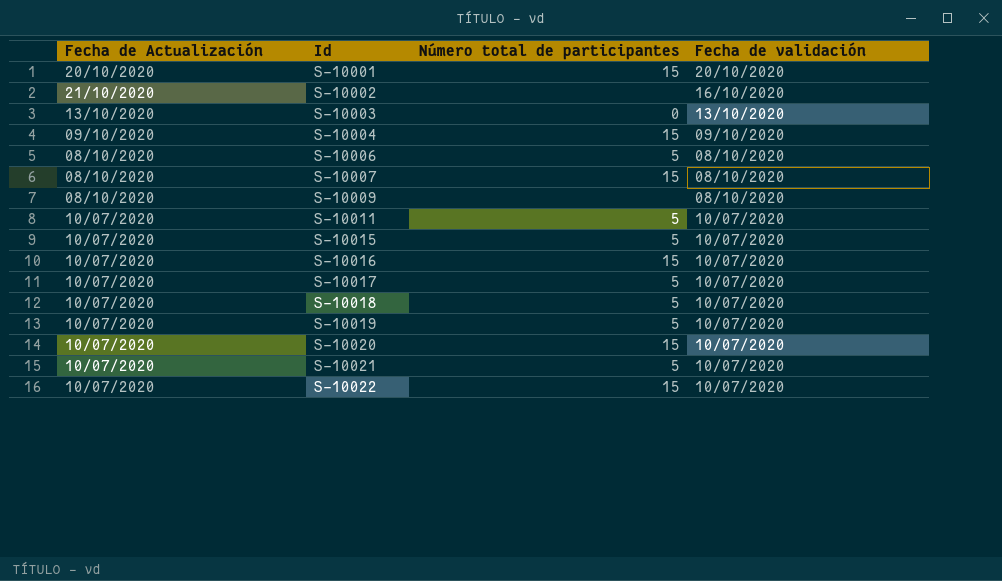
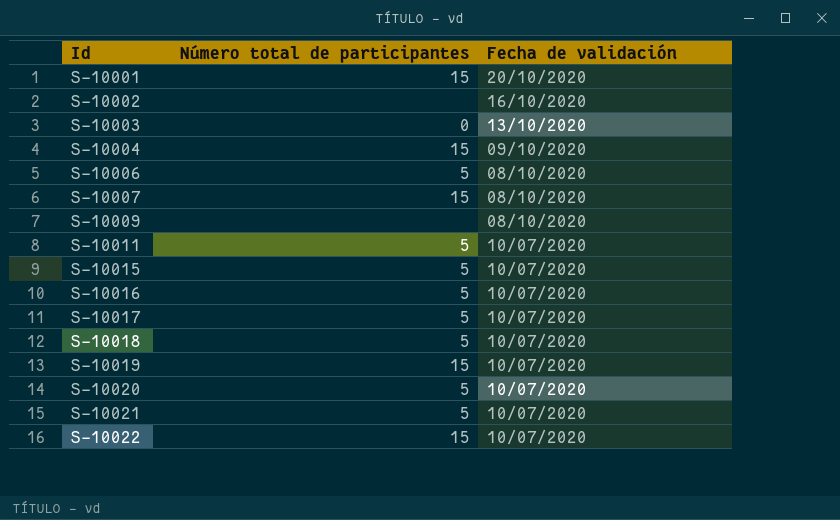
column Fecha de Actualización | position: 1 -> none
S-10016 | Número total de participantes: 15 -> 5
S-10019 | Número total de participantes: 5 -> 15
S-10020 | Número total de participantes: 15 -> 5

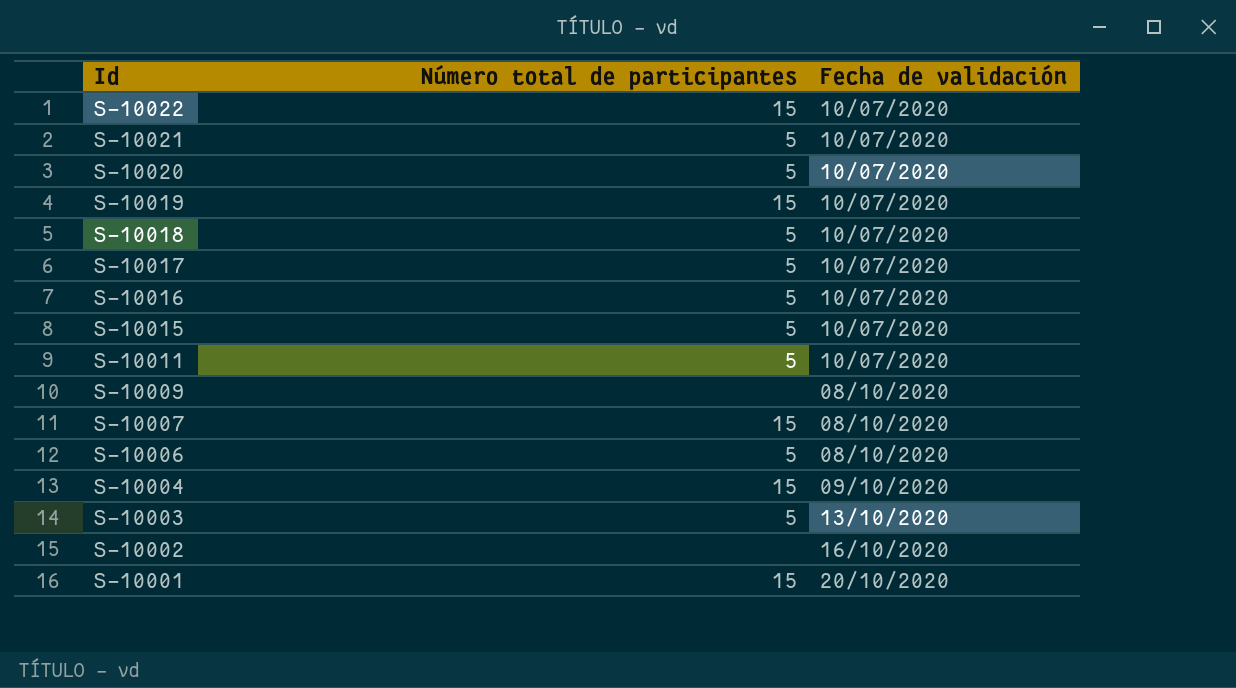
row order: Id ascending -> Id descending
S-10003 | Número total de participantes: 0 -> 5

